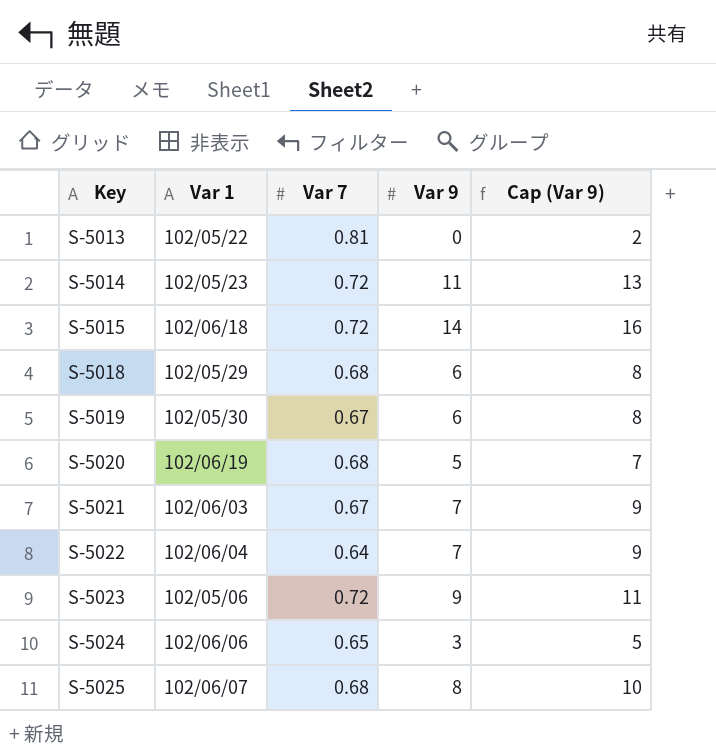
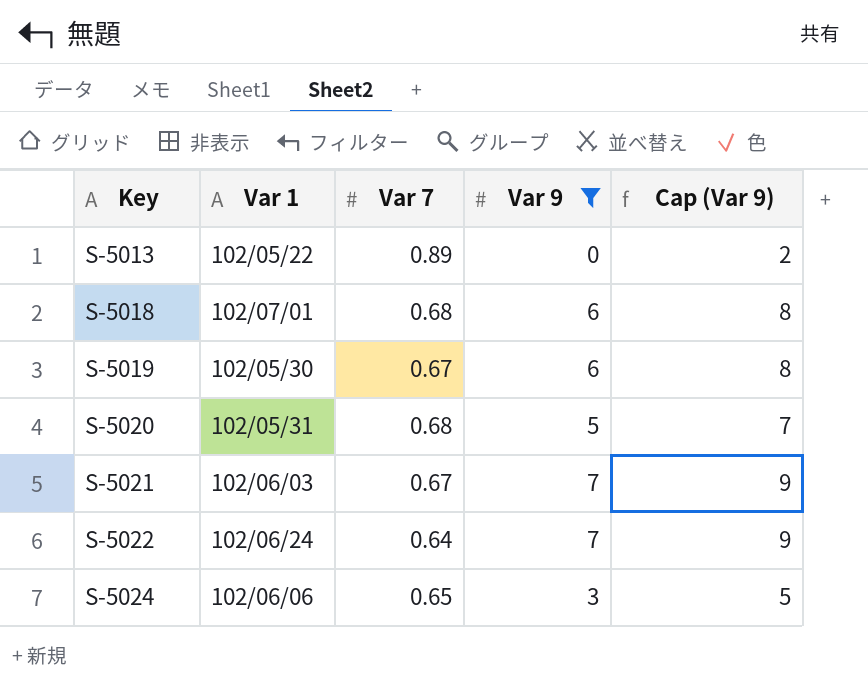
filter: none -> Var 9 <= 7
S-5013 | Var 7: 0.81 -> 0.89
S-5018 | Var 1: 102/05/29 -> 102/07/01
S-5020 | Var 1: 102/06/19 -> 102/05/31
S-5022 | Var 1: 102/06/04 -> 102/06/24

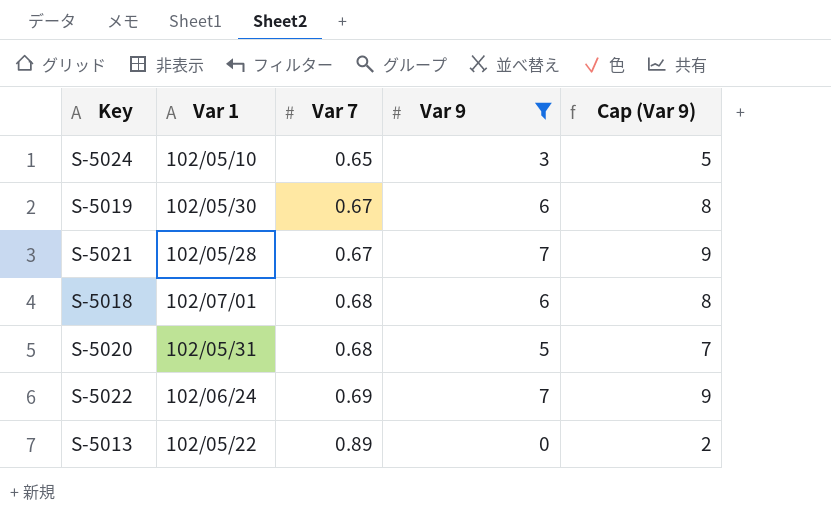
row order: Key ascending -> Var 7 ascending
S-5024 | Var 1: 102/06/06 -> 102/05/10
S-5021 | Var 1: 102/06/03 -> 102/05/28
S-5022 | Var 7: 0.64 -> 0.69

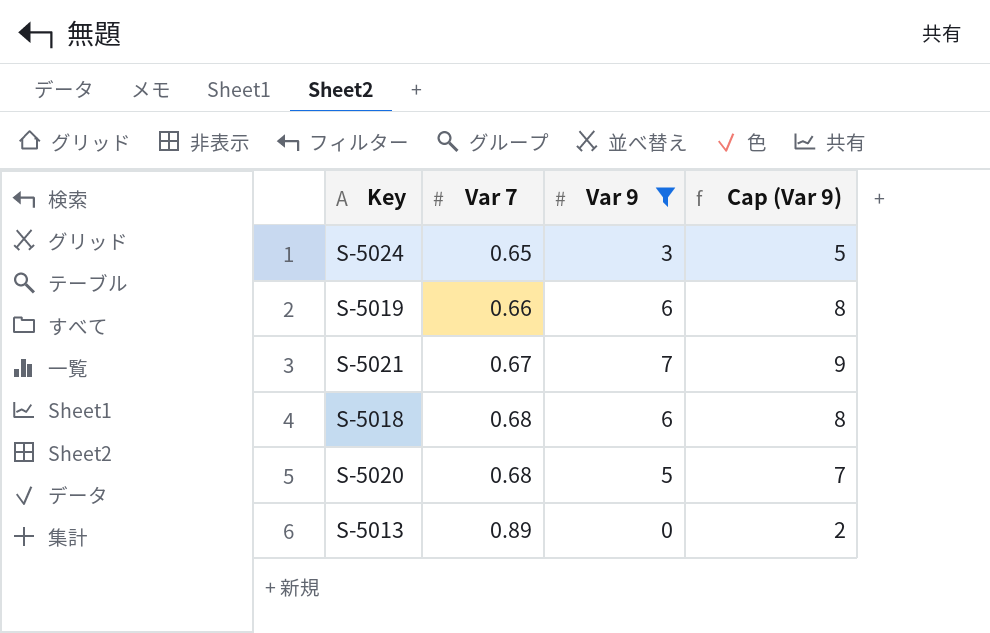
column Var 1 | position: 2 -> none
row S-5022: 102/06/24 | 0.69 | 7 | 9 -> none
S-5019 | Var 7: 0.67 -> 0.66

